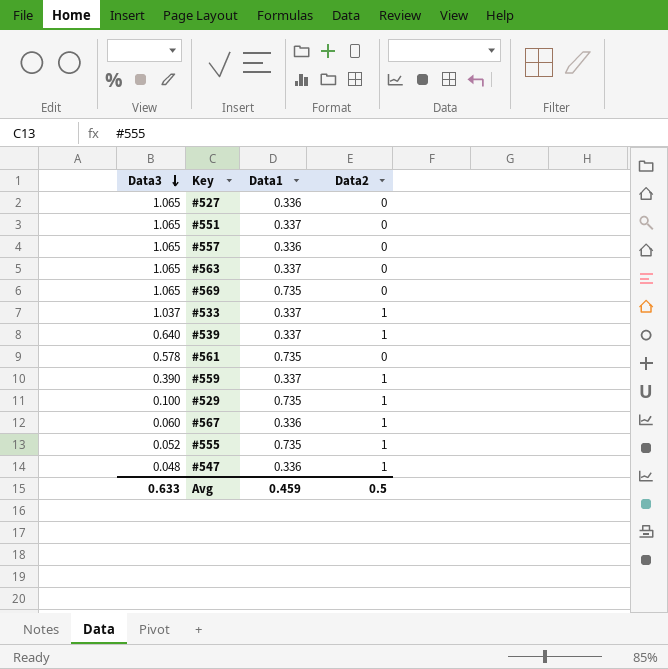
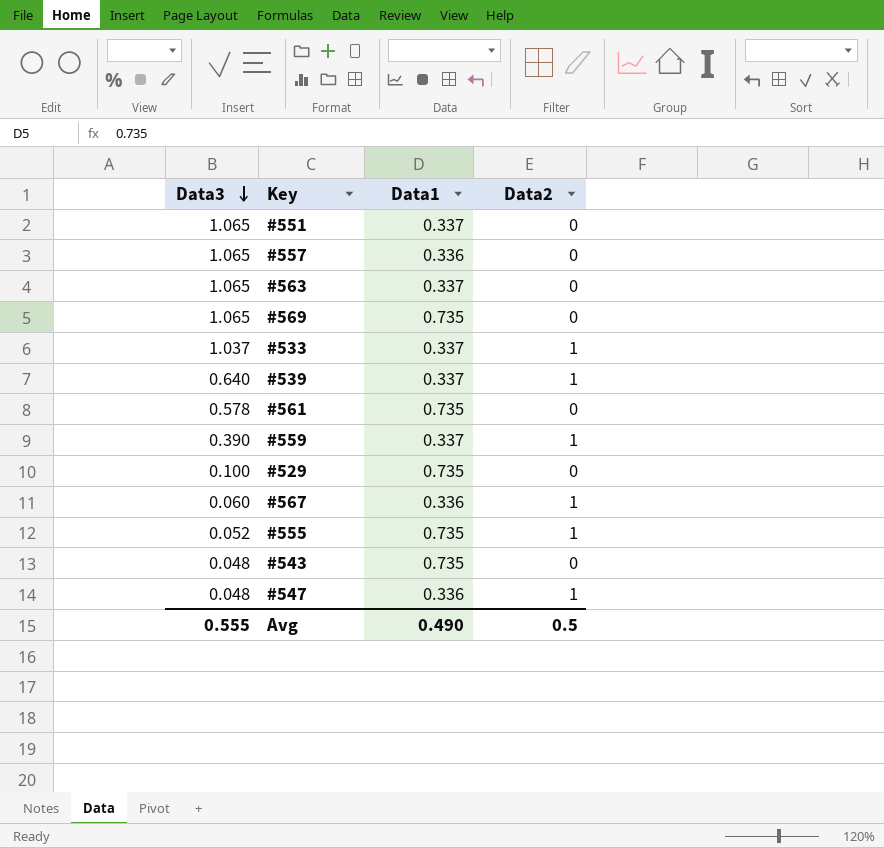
row #527: 1.065 | 0.336 | 0 -> none
#529 | Data2: 1 -> 0
row #543: none -> 0.048 | 0.735 | 0
Avg | Data3: 0.633 -> 0.555
Avg | Data1: 0.459 -> 0.490

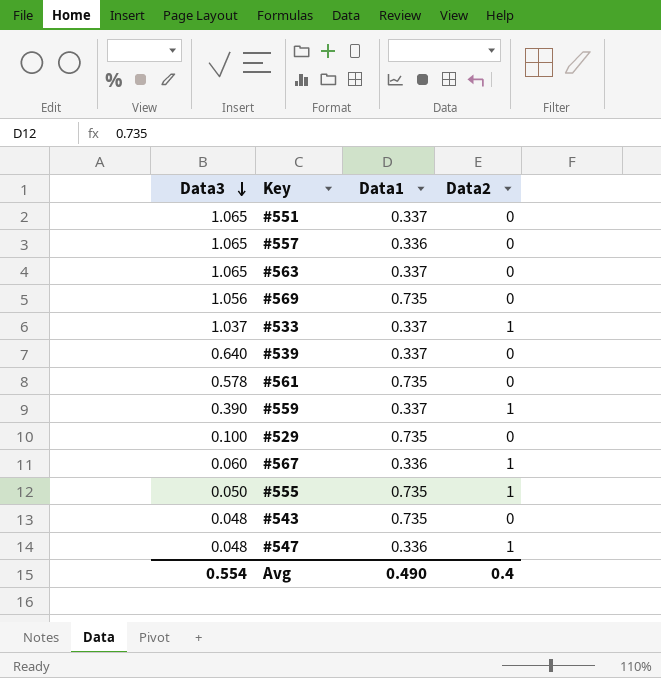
#569 | Data3: 1.065 -> 1.056
#539 | Data2: 1 -> 0
#555 | Data3: 0.052 -> 0.050
Avg | Data3: 0.555 -> 0.554
Avg | Data2: 0.5 -> 0.4

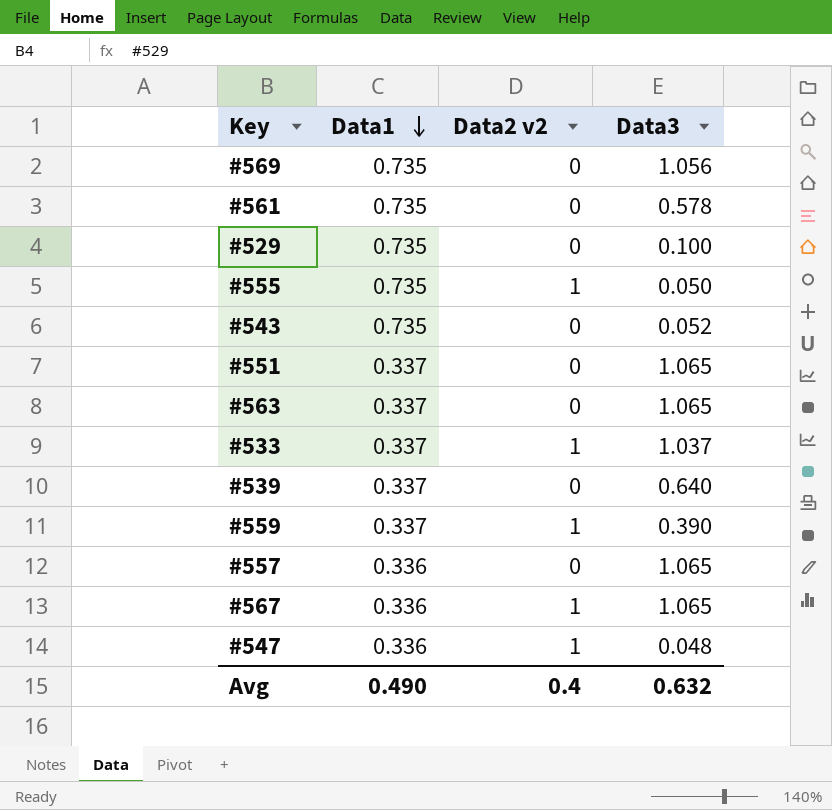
row order: Data3 descending -> Data1 descending
column name: Data2 -> Data2 v2
column Data3 | position: 1 -> 4
#543 | Data3: 0.048 -> 0.052
#567 | Data3: 0.060 -> 1.065
Avg | Data3: 0.554 -> 0.632

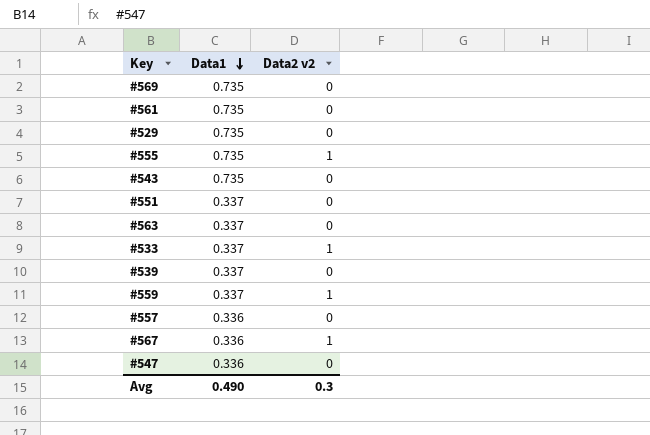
column Data3 | position: 4 -> none
#547 | Data2 v2: 1 -> 0
Avg | Data2 v2: 0.4 -> 0.3

